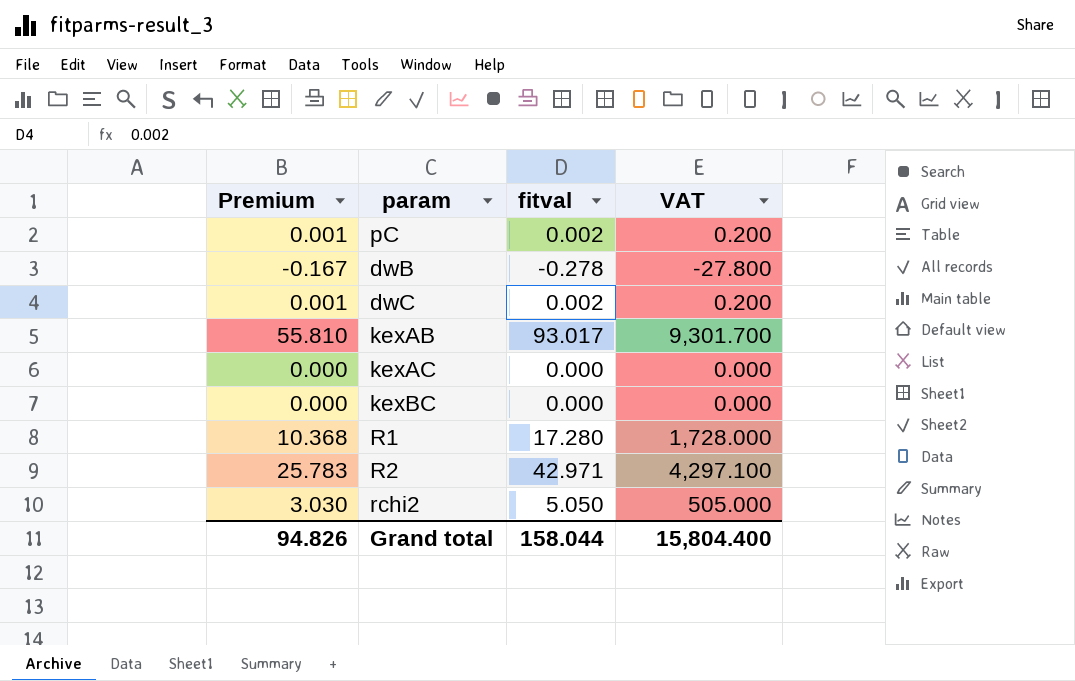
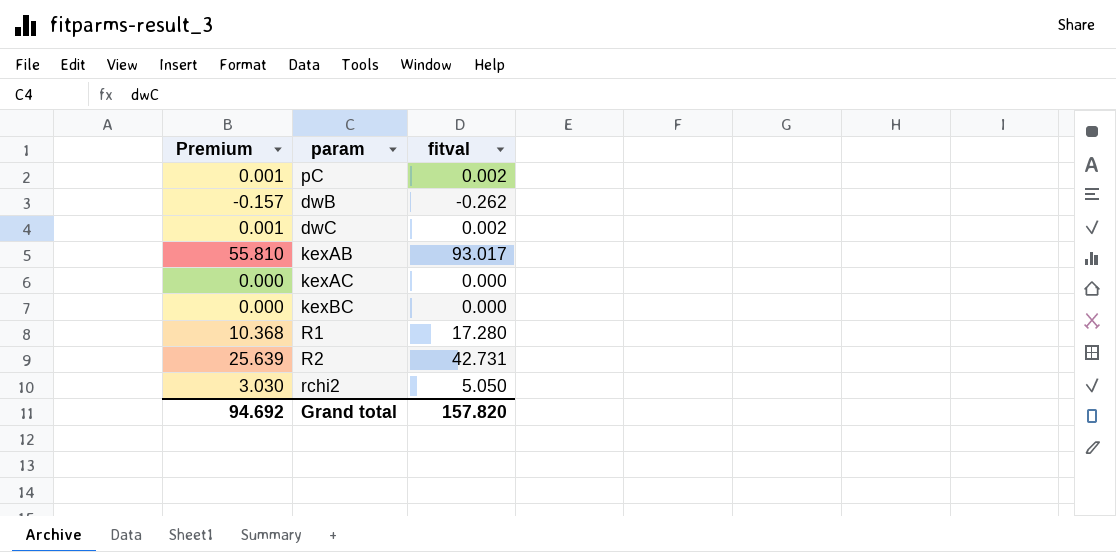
column VAT | formula: [fitval] * 100 -> none
dwB | Premium: -0.167 -> -0.157
dwB | fitval: -0.278 -> -0.262
R2 | Premium: 25.783 -> 25.639
R2 | fitval: 42.971 -> 42.731
Grand total | Premium: 94.826 -> 94.692
Grand total | fitval: 158.044 -> 157.820

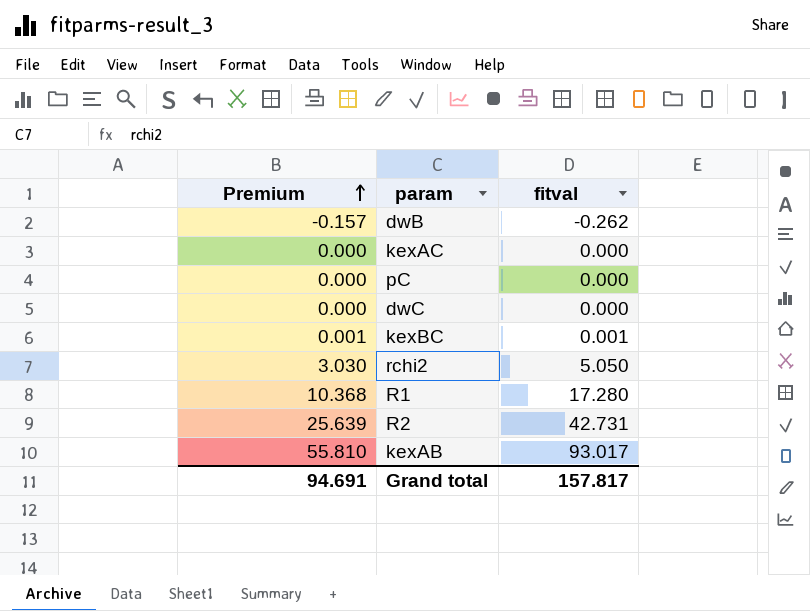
row order: none -> Premium ascending
pC | Premium: 0.001 -> 0.000
pC | fitval: 0.002 -> 0.000
dwC | Premium: 0.001 -> 0.000
dwC | fitval: 0.002 -> 0.000
kexBC | Premium: 0.000 -> 0.001
kexBC | fitval: 0.000 -> 0.001
Grand total | Premium: 94.692 -> 94.691
Grand total | fitval: 157.820 -> 157.817

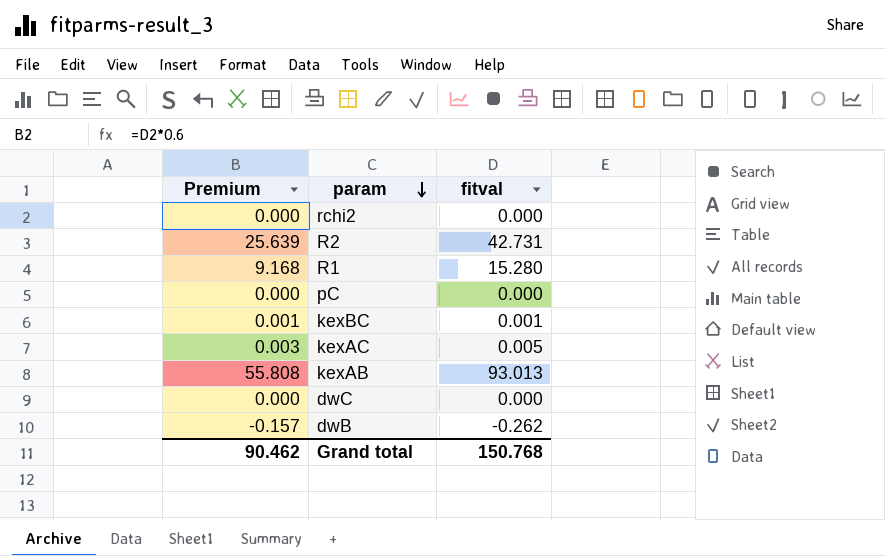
row order: Premium ascending -> param descending
rchi2 | Premium: 3.030 -> 0.000
rchi2 | fitval: 5.050 -> 0.000
R1 | Premium: 10.368 -> 9.168
R1 | fitval: 17.280 -> 15.280
kexAC | Premium: 0.000 -> 0.003
kexAC | fitval: 0.000 -> 0.005
kexAB | Premium: 55.810 -> 55.808
kexAB | fitval: 93.017 -> 93.013
Grand total | Premium: 94.691 -> 90.462
Grand total | fitval: 157.817 -> 150.768

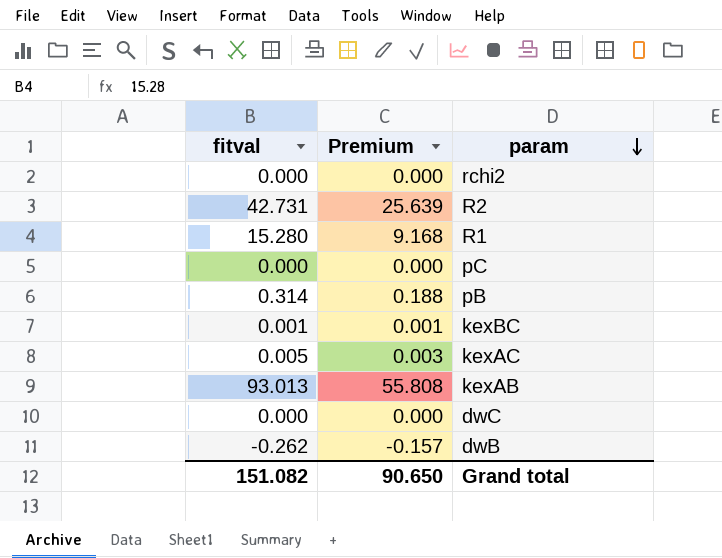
column fitval | position: 3 -> 1
row pB: none -> 0.314 | 0.188
Grand total | fitval: 150.768 -> 151.082
Grand total | Premium: 90.462 -> 90.650

